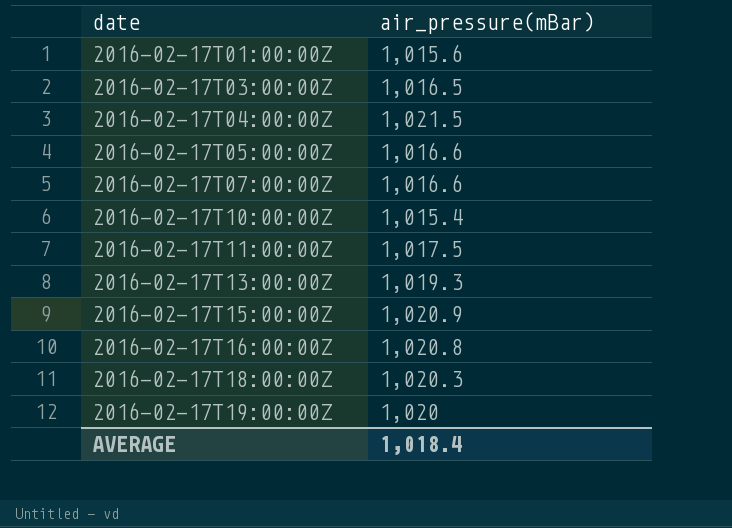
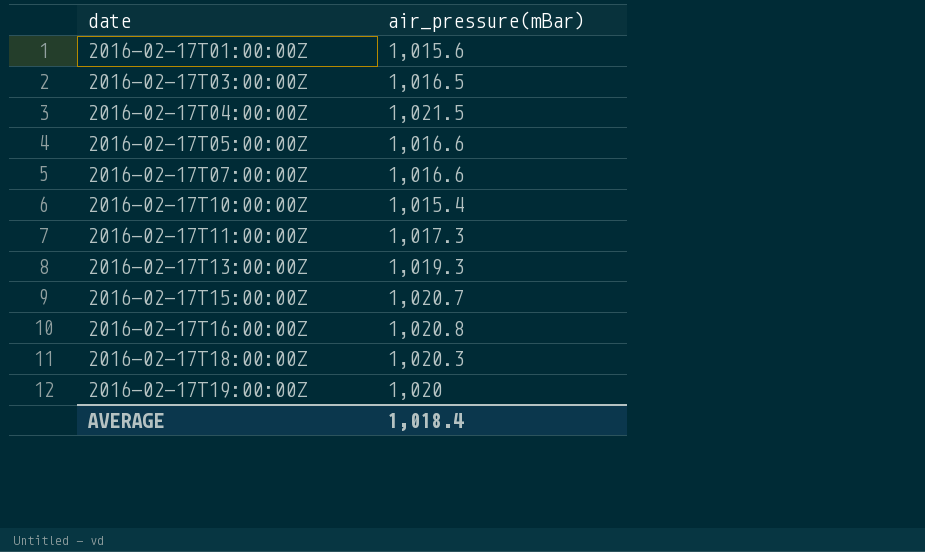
2016-02-17T11:00:00Z | air_pressure(mBar): 1,017.5 -> 1,017.3
2016-02-17T15:00:00Z | air_pressure(mBar): 1,020.9 -> 1,020.7

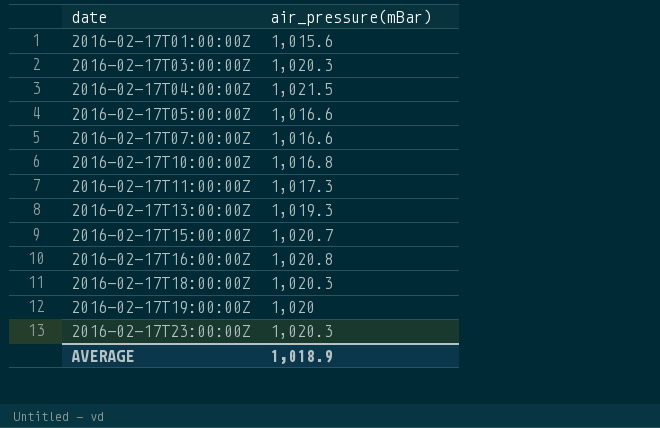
2016-02-17T03:00:00Z | air_pressure(mBar): 1,016.5 -> 1,020.3
2016-02-17T10:00:00Z | air_pressure(mBar): 1,015.4 -> 1,016.8
row 2016-02-17T23:00:00Z: none -> 1,020.3
AVERAGE | air_pressure(mBar): 1,018.4 -> 1,018.9

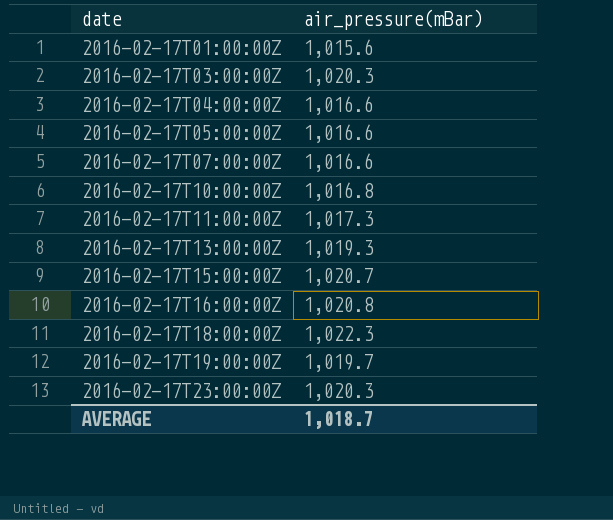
2016-02-17T04:00:00Z | air_pressure(mBar): 1,021.5 -> 1,016.6
2016-02-17T18:00:00Z | air_pressure(mBar): 1,020.3 -> 1,022.3
2016-02-17T19:00:00Z | air_pressure(mBar): 1,020 -> 1,019.7
AVERAGE | air_pressure(mBar): 1,018.9 -> 1,018.7

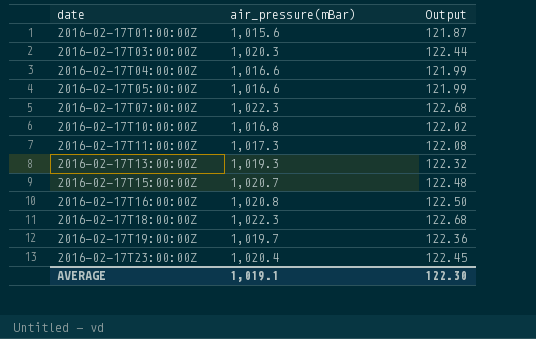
column Output | formula: none -> [air_pressure(mBar)] * 0.12
2016-02-17T07:00:00Z | air_pressure(mBar): 1,016.6 -> 1,022.3
2016-02-17T23:00:00Z | air_pressure(mBar): 1,020.3 -> 1,020.4
AVERAGE | air_pressure(mBar): 1,018.7 -> 1,019.1

